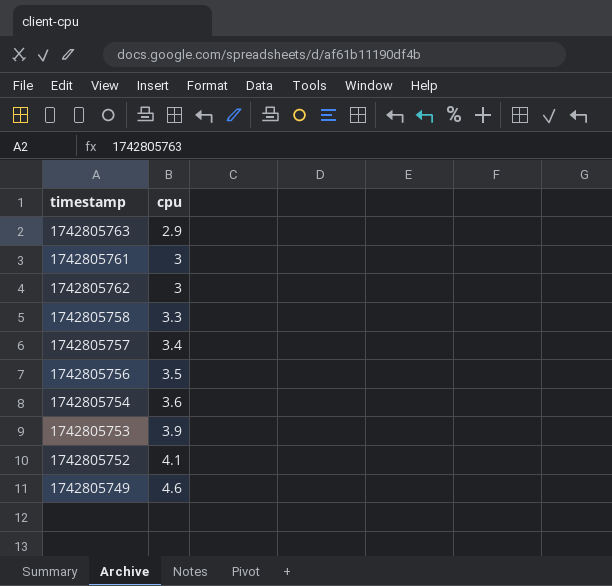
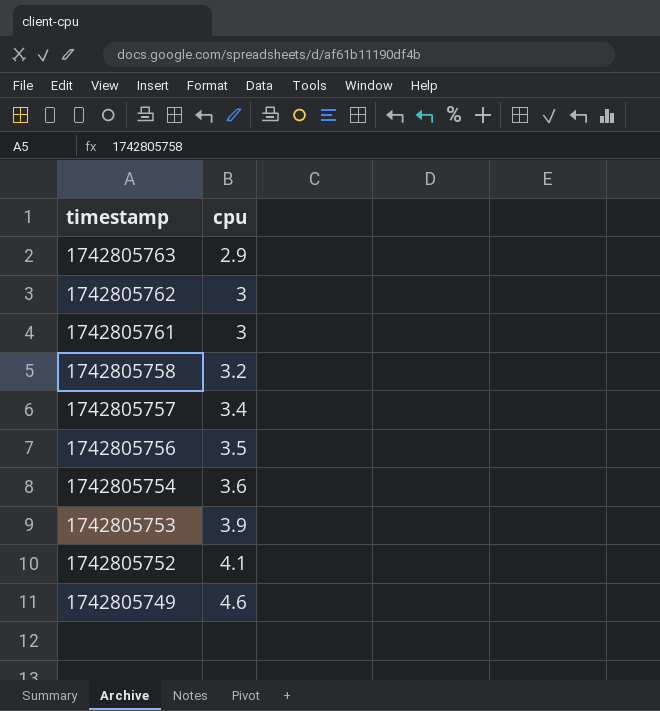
row order: cpu ascending -> timestamp descending
1742805758 | cpu: 3.3 -> 3.2

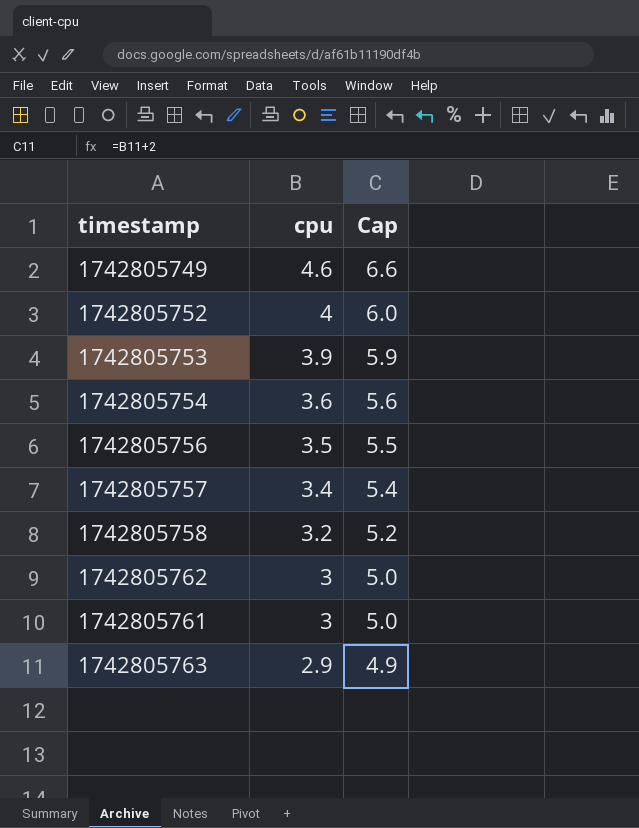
row order: timestamp descending -> cpu descending
column Cap | formula: none -> [cpu] + 2
1742805752 | cpu: 4.1 -> 4

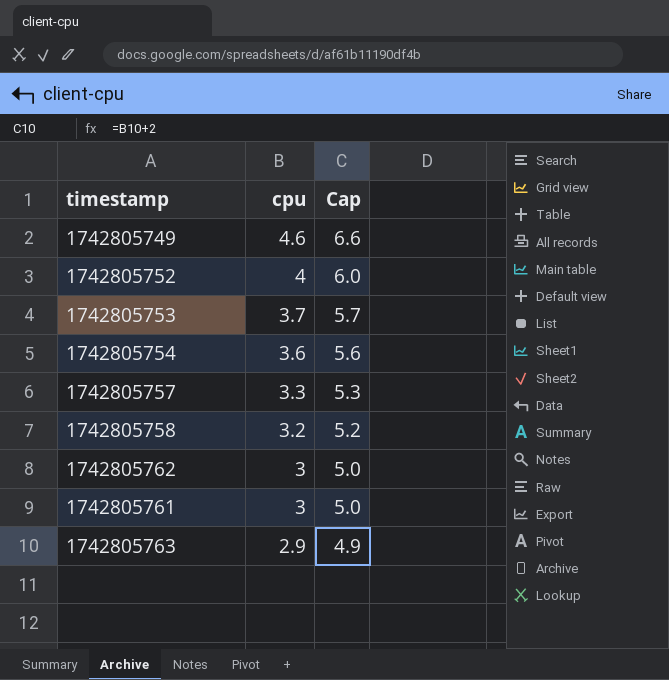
row 1742805756: 3.5 | 5.5 -> none
1742805753 | cpu: 3.9 -> 3.7
1742805753 | Cap: 5.9 -> 5.7
1742805757 | cpu: 3.4 -> 3.3
1742805757 | Cap: 5.4 -> 5.3

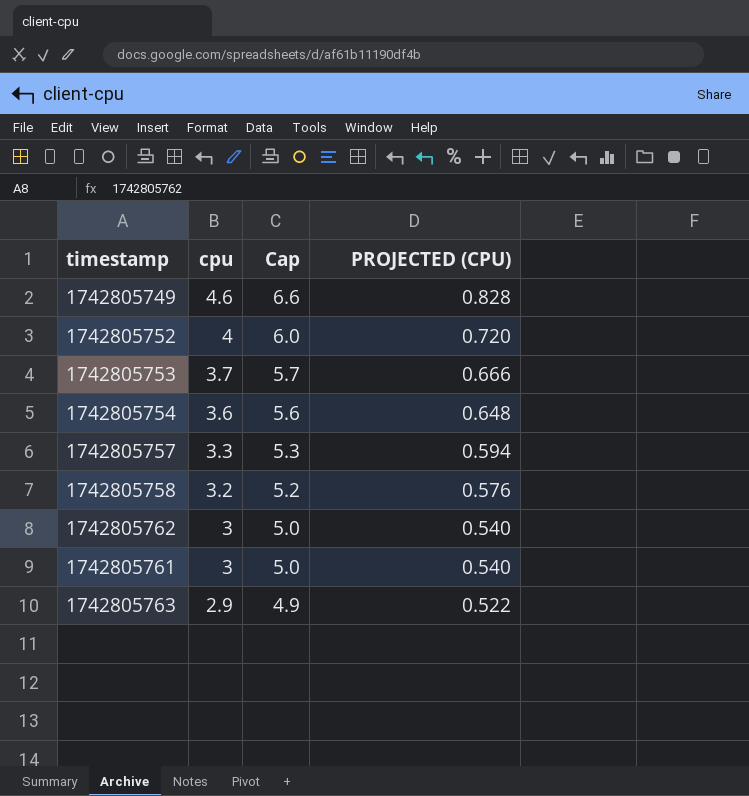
column PROJECTED (CPU) | formula: none -> [cpu] * 0.18

